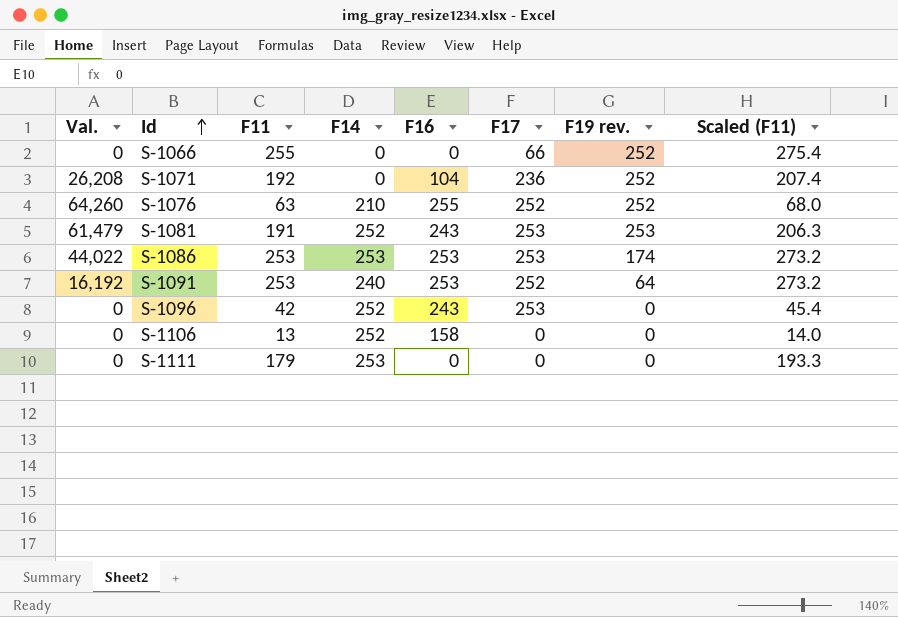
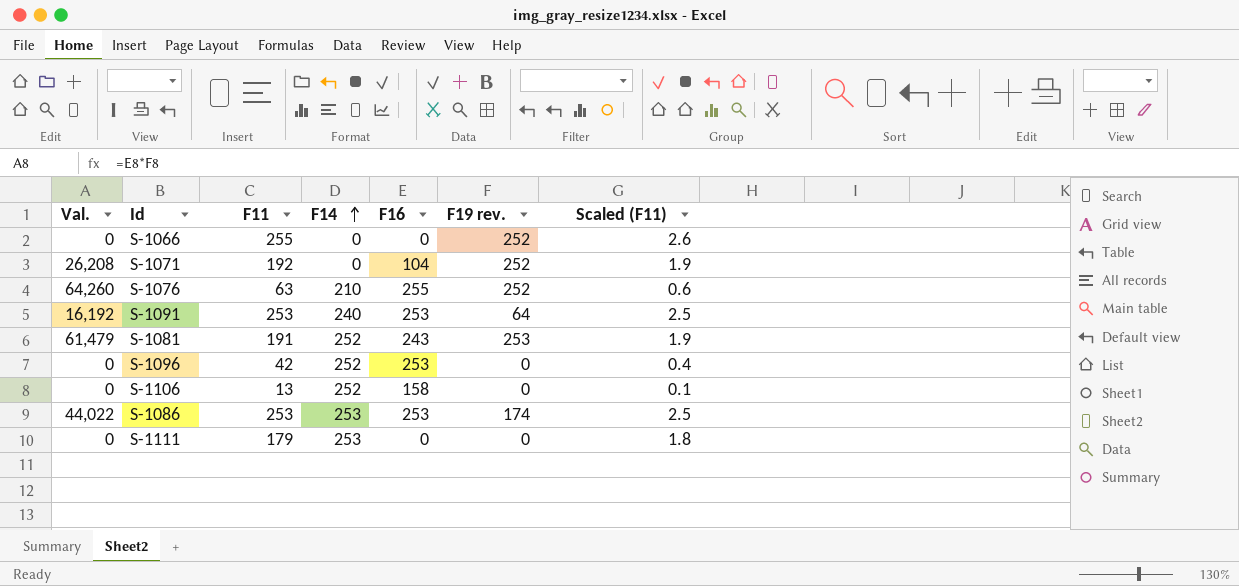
row order: Id ascending -> F14 ascending
column F17 | position: 6 -> none
column Scaled (F11) | formula: [F11] * 1.08 -> [F11] * 0.01
S-1096 | F16: 243 -> 253

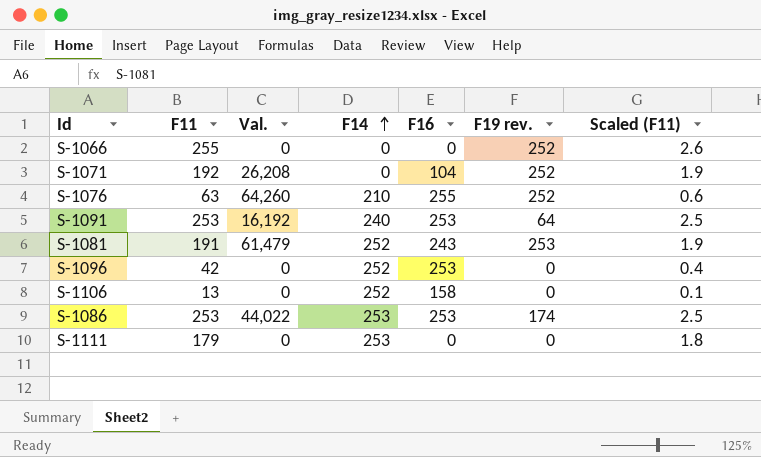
column Val. | position: 1 -> 3

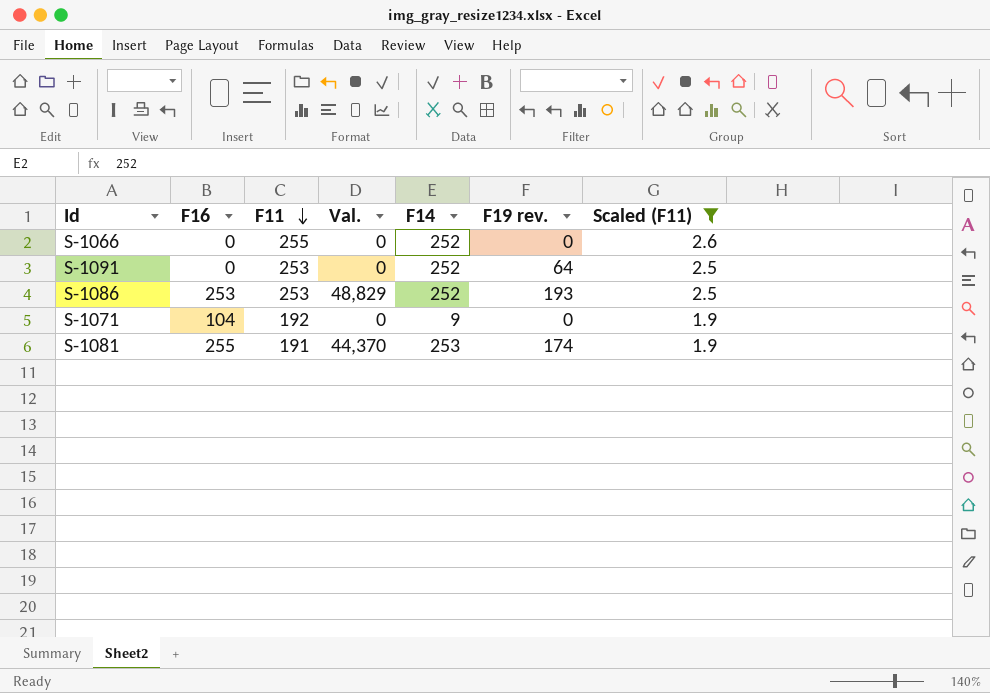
filter: none -> Scaled (F11) >= 1.9
row order: F14 ascending -> F11 descending
column F16 | position: 5 -> 2
S-1066 | F14: 0 -> 252
S-1066 | F19 rev.: 252 -> 0
S-1091 | F16: 253 -> 0
S-1091 | Val.: 16,192 -> 0
S-1091 | F14: 240 -> 252
S-1086 | Val.: 44,022 -> 48,829
S-1086 | F14: 253 -> 252
S-1086 | F19 rev.: 174 -> 193
S-1071 | Val.: 26,208 -> 0
S-1071 | F14: 0 -> 9
S-1071 | F19 rev.: 252 -> 0
S-1081 | F16: 243 -> 255
S-1081 | Val.: 61,479 -> 44,370
S-1081 | F14: 252 -> 253
S-1081 | F19 rev.: 253 -> 174

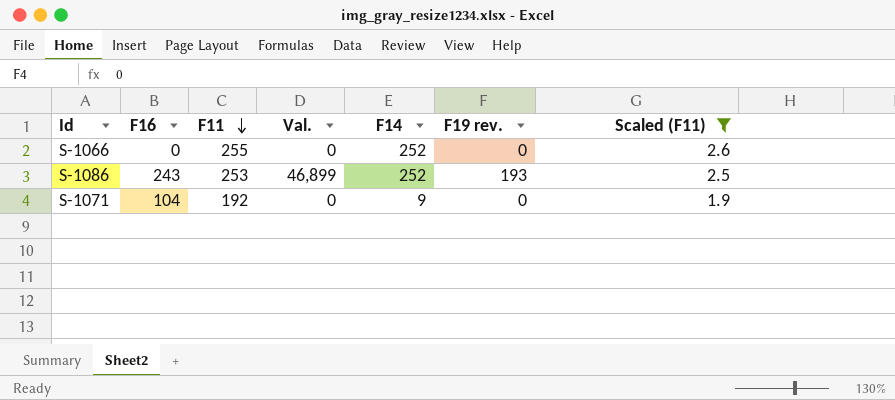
row S-1091: 0 | 253 | 0 | 252 | 64 | 2.5 -> none
row S-1081: 255 | 191 | 44,370 | 253 | 174 | 1.9 -> none
S-1086 | F16: 253 -> 243
S-1086 | Val.: 48,829 -> 46,899

